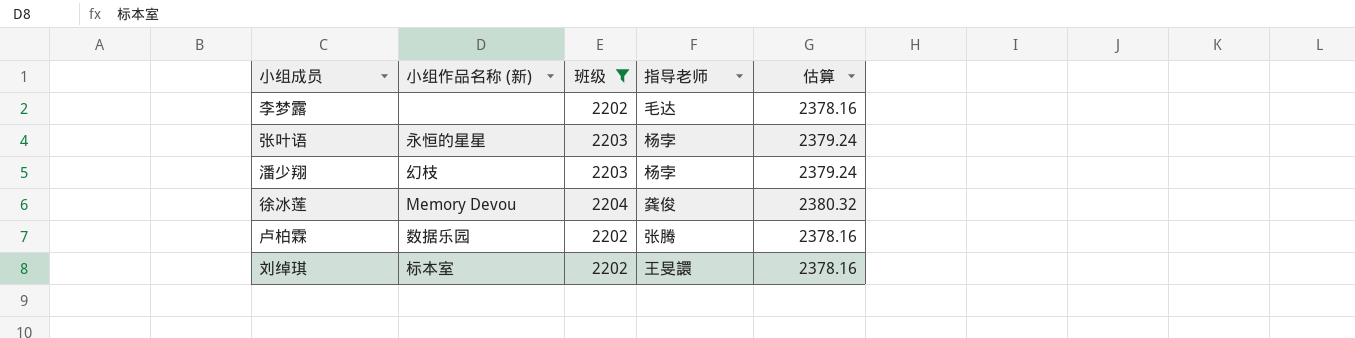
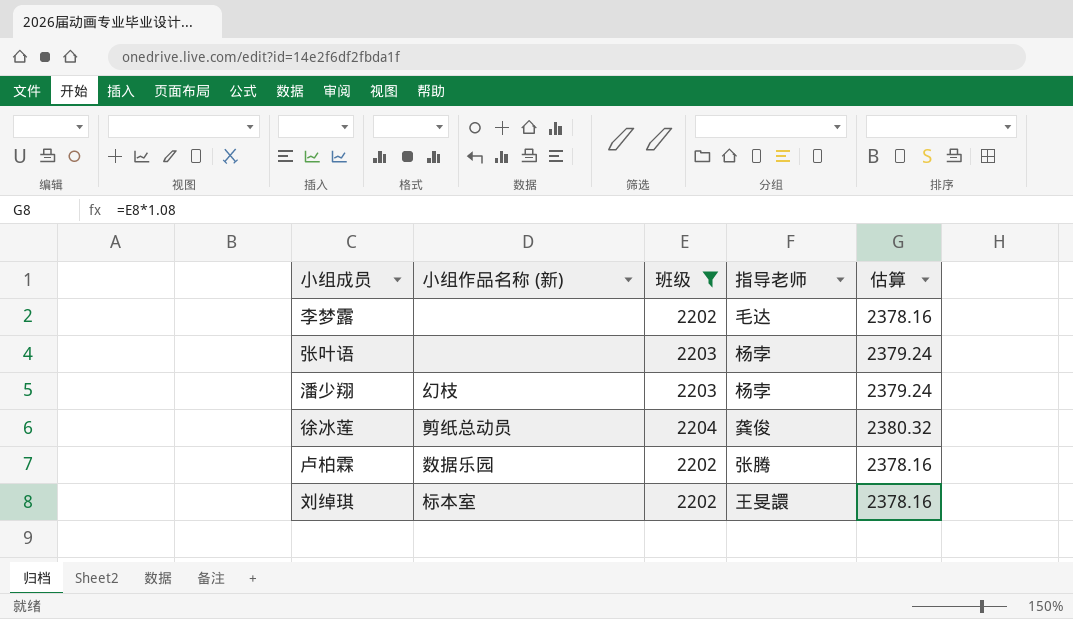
张叶语 | 小组作品名称 (新): 永恒的星星 -> none
徐冰莲 | 小组作品名称 (新): Memory Devou -> 剪纸总动员

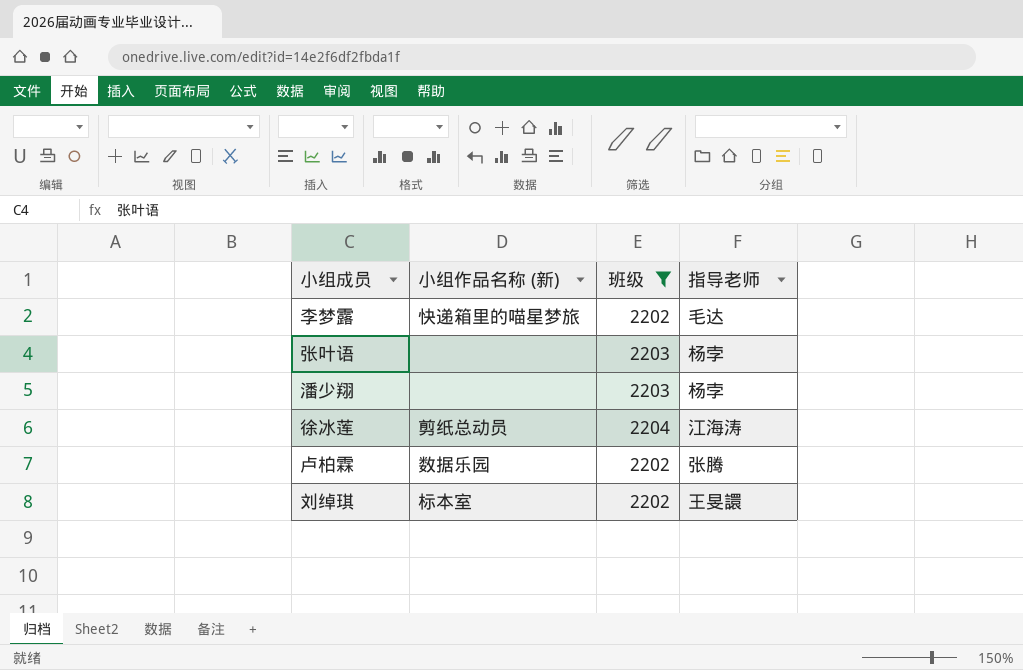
column 估算 | formula: [班级] * 1.08 -> none
李梦露 | 小组作品名称 (新): none -> 快递箱里的喵星梦旅
潘少翔 | 小组作品名称 (新): 幻枝 -> none
徐冰莲 | 指导老师: 龚俊 -> 江海涛

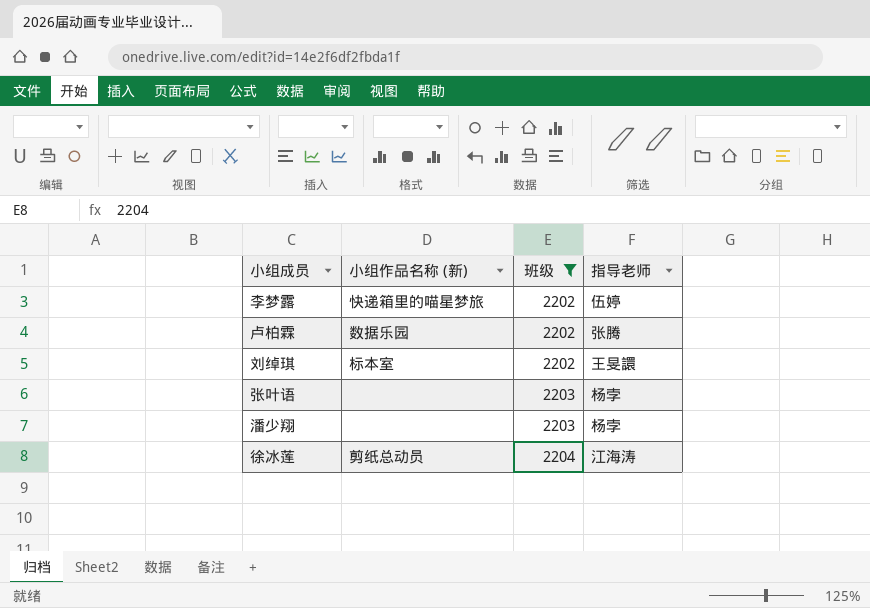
row order: none -> 班级 ascending
李梦露 | 指导老师: 毛达 -> 伍婷

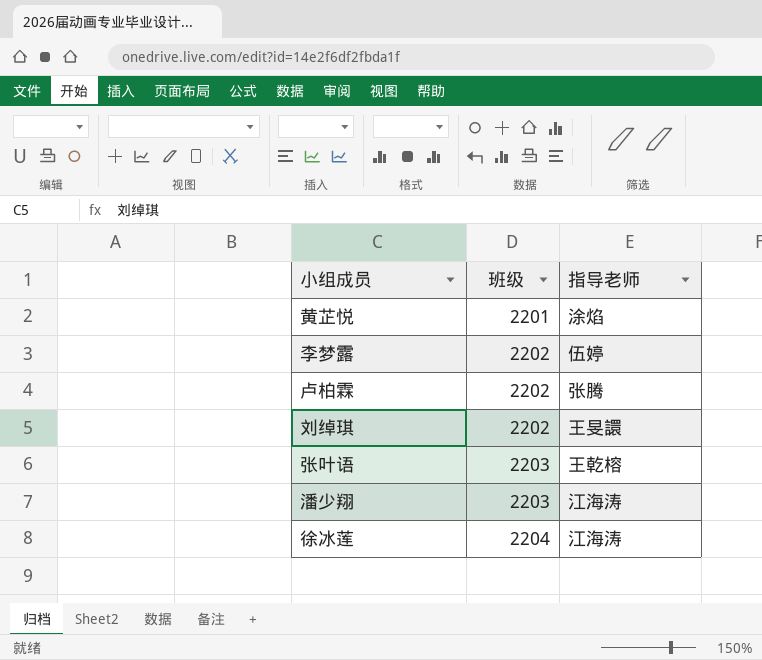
filter: 班级 != 2201 -> none
column 小组作品名称 (新) | position: 2 -> none
张叶语 | 指导老师: 杨孛 -> 王乾榕
潘少翔 | 指导老师: 杨孛 -> 江海涛

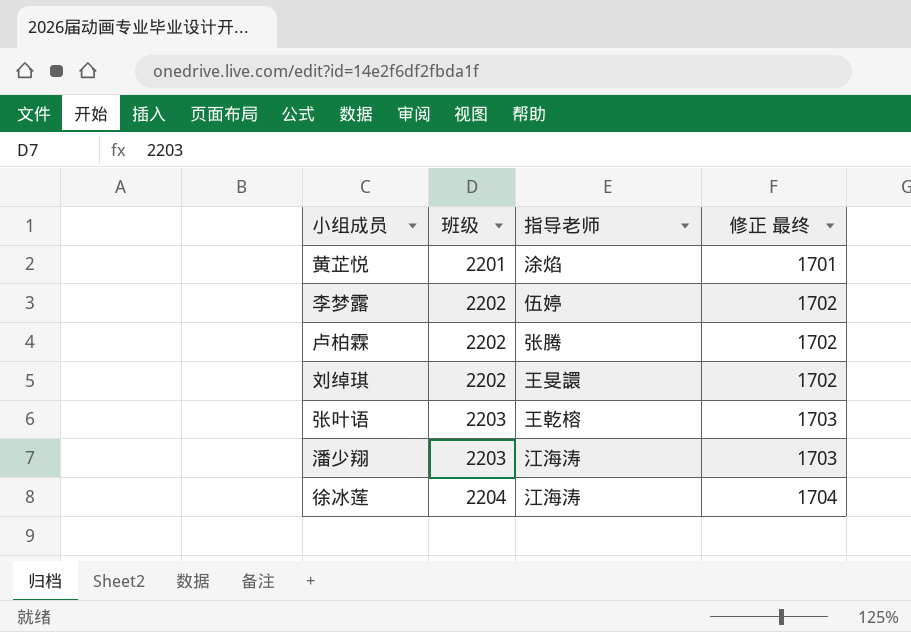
column 修正 最终 | formula: none -> [班级] - 500

